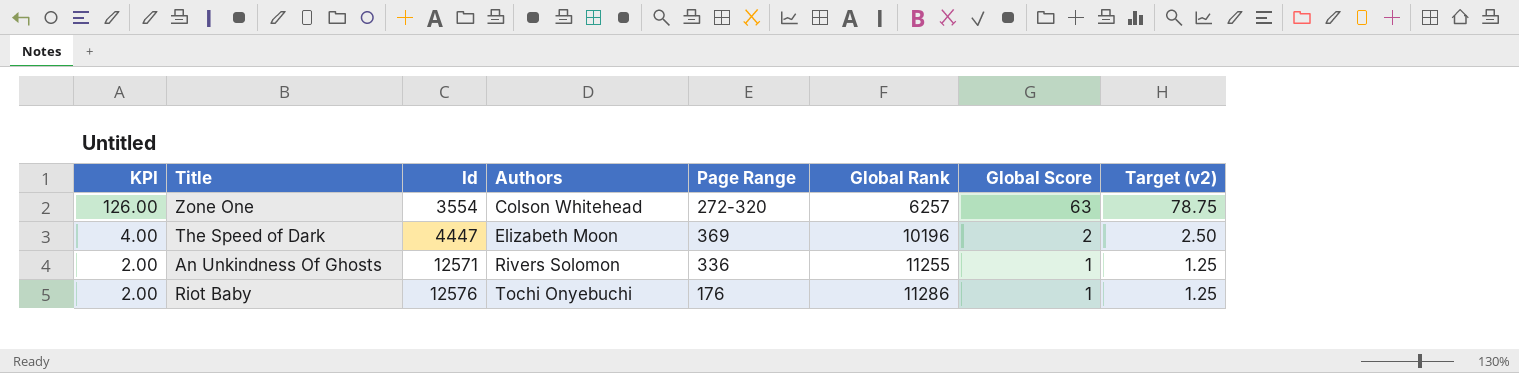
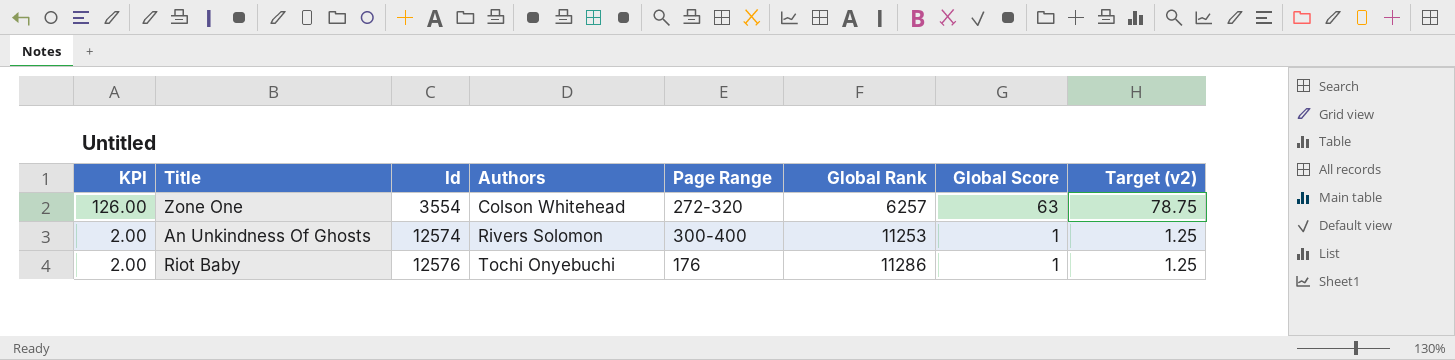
row The Speed of Dark: 4.00 | 4447 | Elizabeth Moon | 369 | 10196 | 2 | 2.50 -> none
An Unkindness Of Ghosts | Id: 12571 -> 12574
An Unkindness Of Ghosts | Page Range: 336 -> 300-400
An Unkindness Of Ghosts | Global Rank: 11255 -> 11253

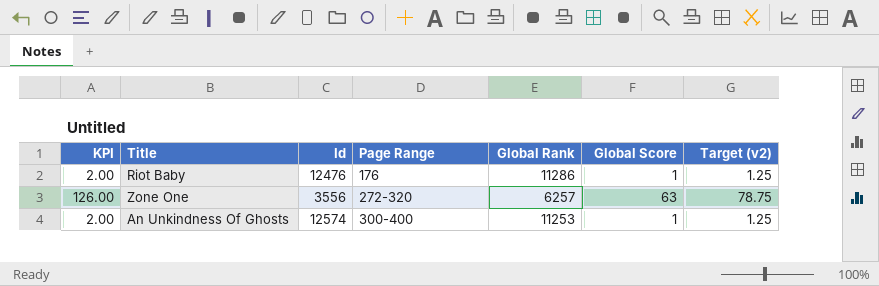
row order: KPI descending -> Page Range ascending
column Authors | position: 4 -> none
Riot Baby | Id: 12576 -> 12476
Zone One | Id: 3554 -> 3556

